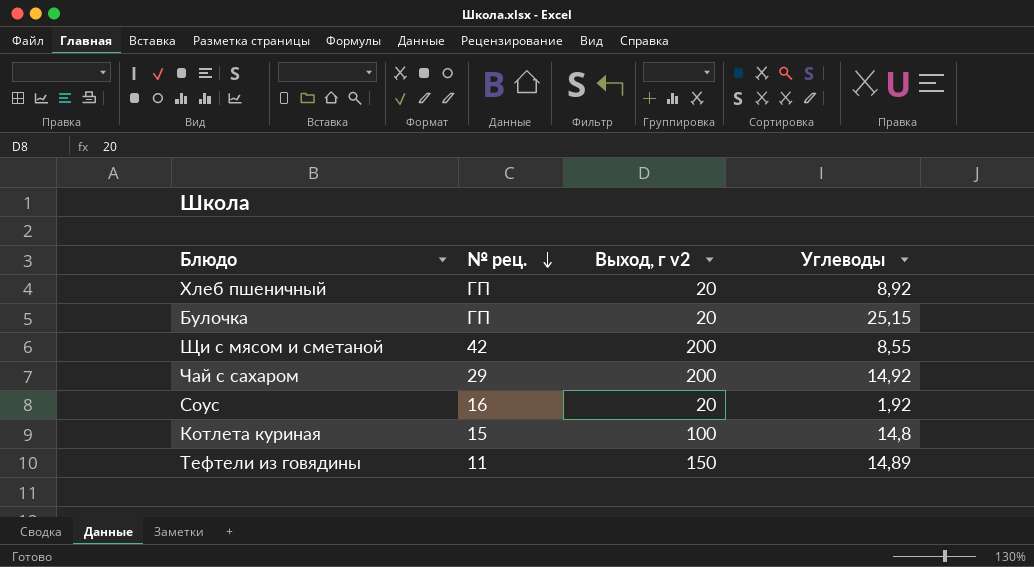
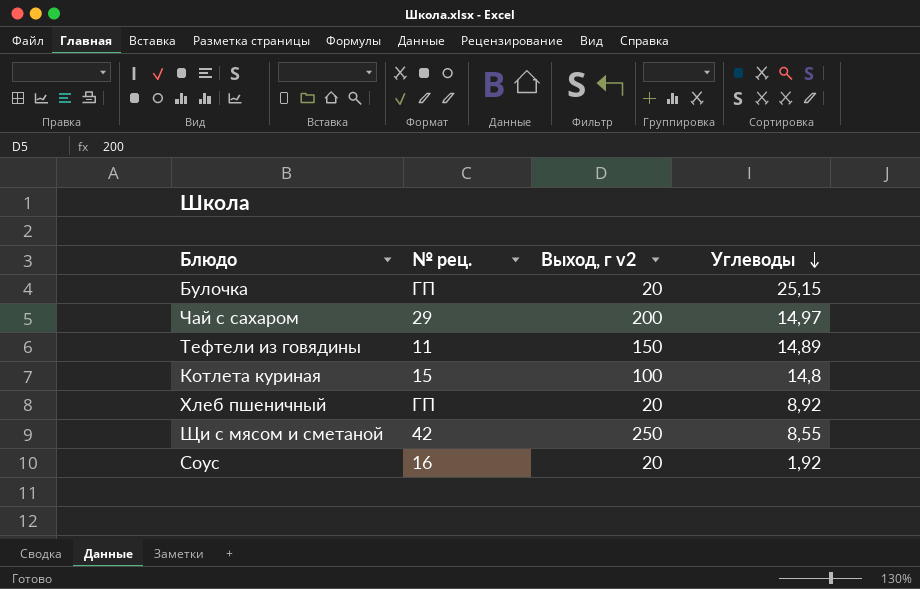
row order: № рец. descending -> Углеводы descending
Чай с сахаром | Углеводы: 14,92 -> 14,97
Щи с мясом и сметаной | Выход, г v2: 200 -> 250

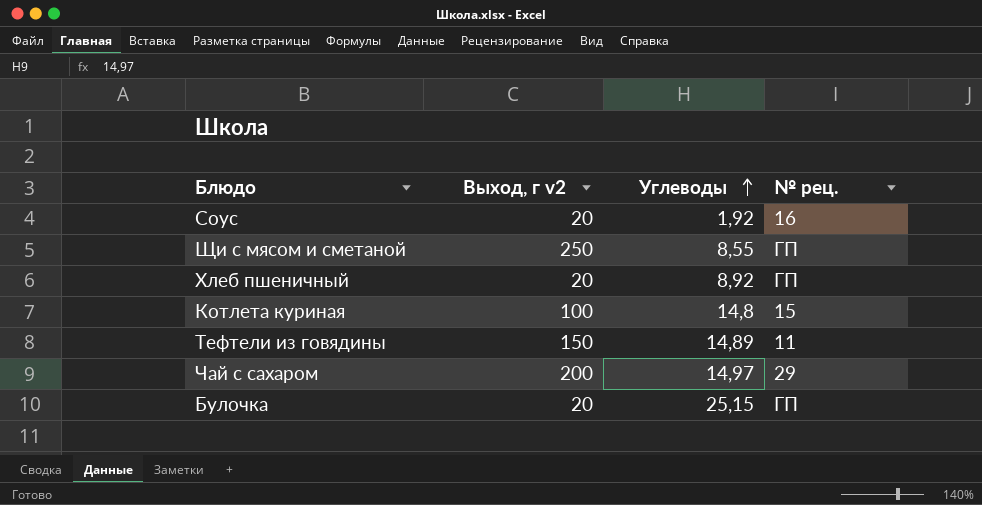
row order: Углеводы descending -> Углеводы ascending
column № рец. | position: 2 -> 4
Щи с мясом и сметаной | № рец.: 42 -> ГП

